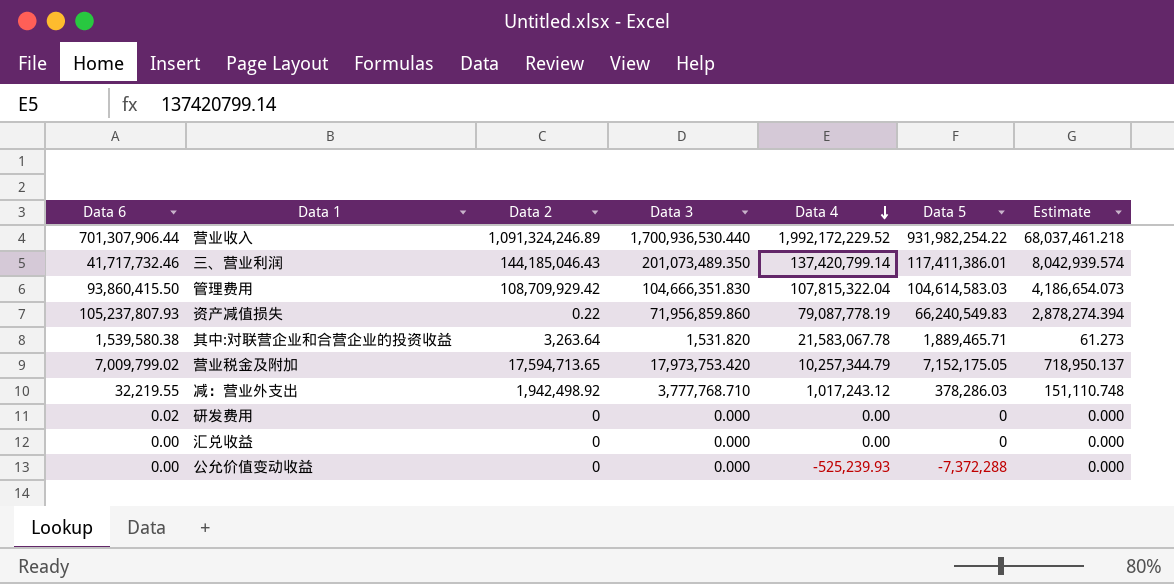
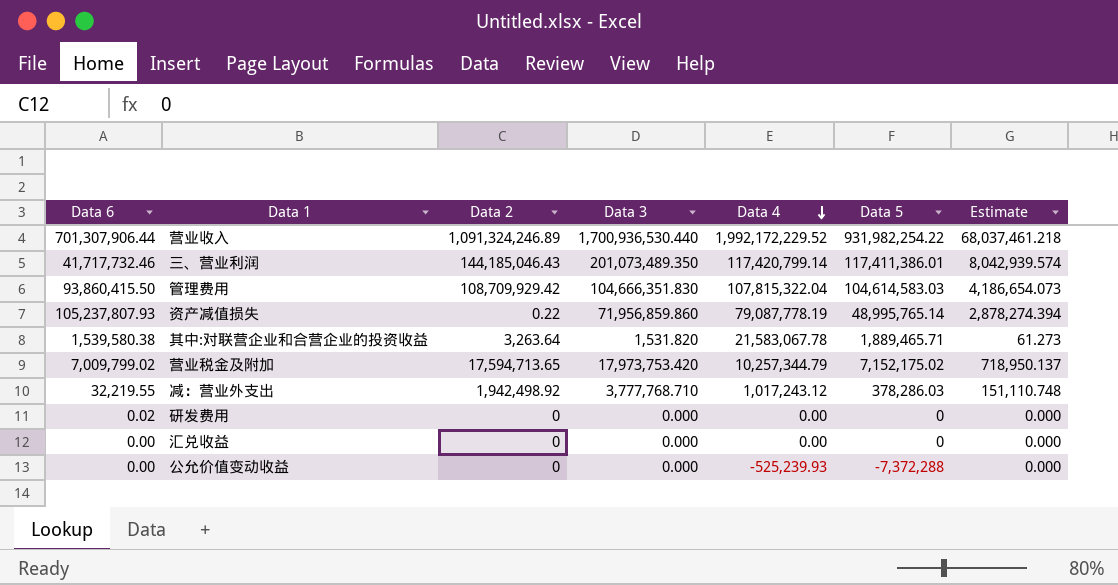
三、营业利润 | Data 4: 137,420,799.14 -> 117,420,799.14
资产减值损失 | Data 5: 66,240,549.83 -> 48,995,765.14
营业税金及附加 | Data 5: 7,152,175.05 -> 7,152,175.02

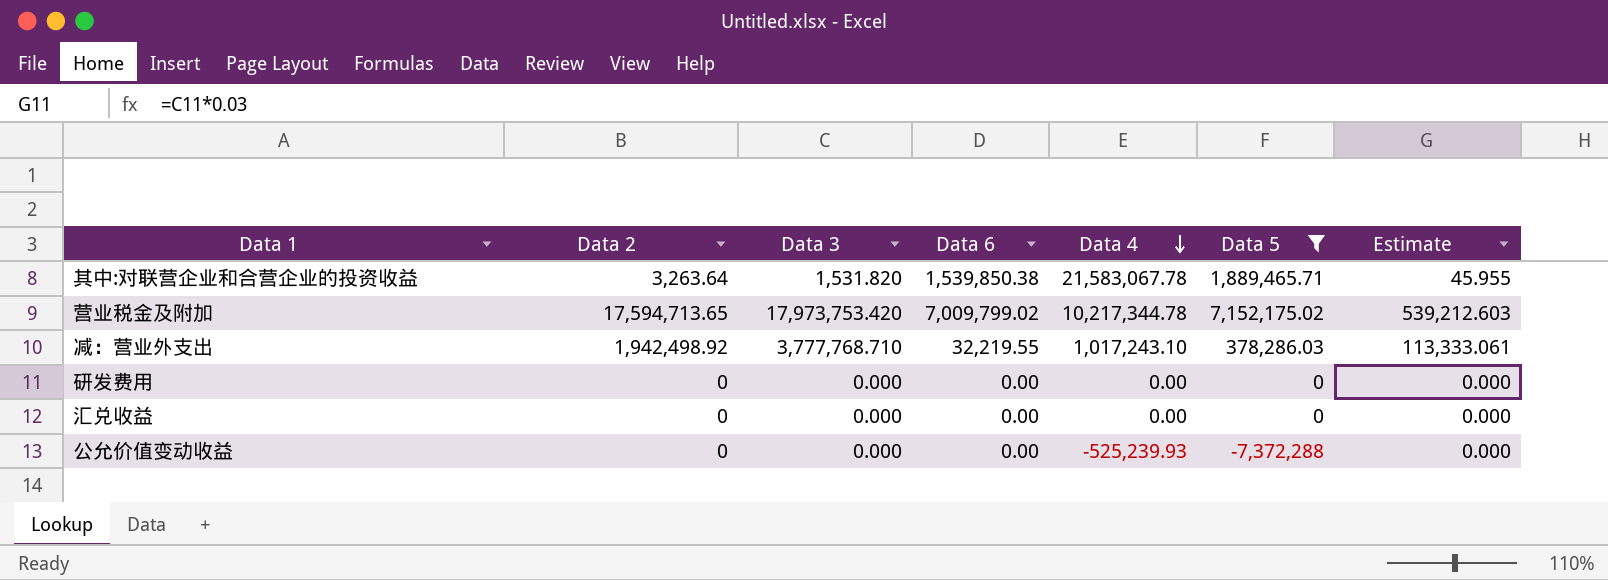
filter: none -> Data 5 <= 7,152,175.02
column Data 6 | position: 1 -> 4
column Estimate | formula: [Data 3] * 0.04 -> [Data 3] * 0.03
其中:对联营企业和合营企业的投资收益 | Data 6: 1,539,580.38 -> 1,539,850.38
营业税金及附加 | Data 4: 10,257,344.79 -> 10,217,344.78
减：营业外支出 | Data 4: 1,017,243.12 -> 1,017,243.10
研发费用 | Data 6: 0.02 -> 0.00

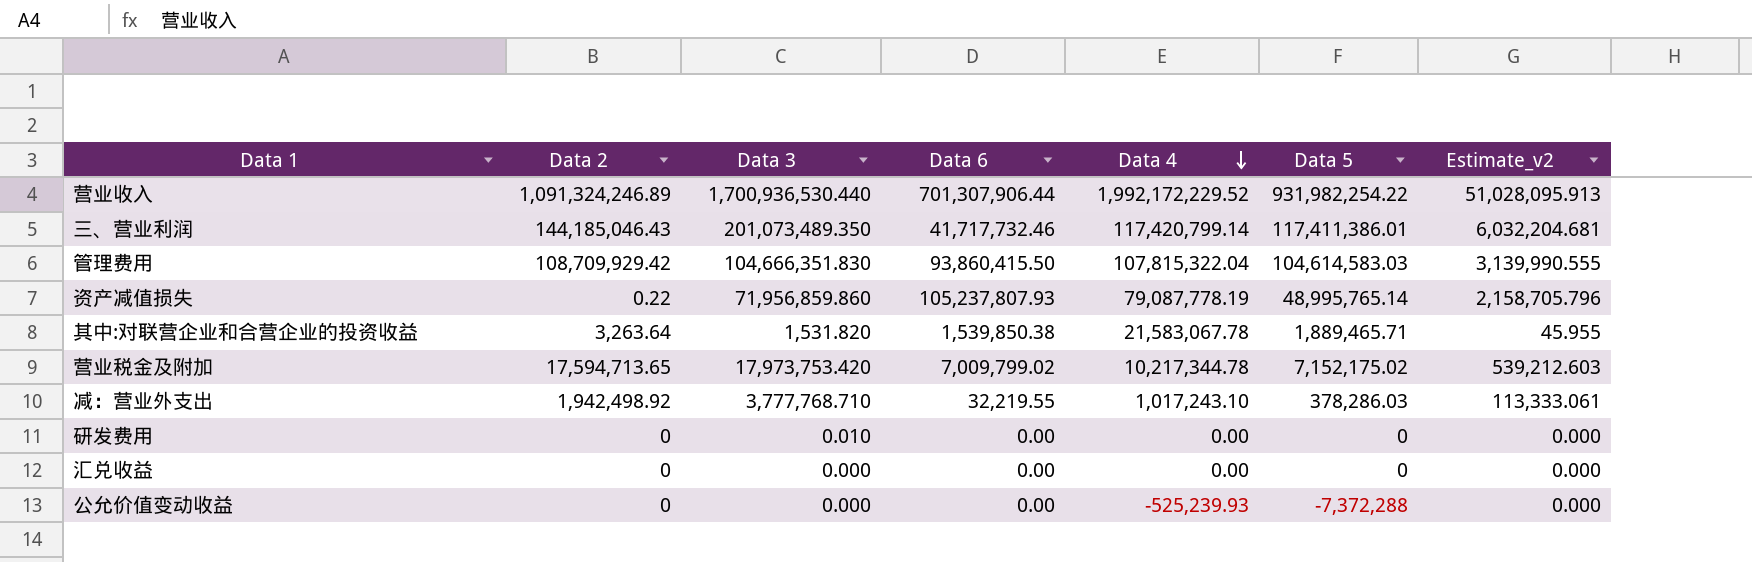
filter: Data 5 <= 7,152,175.02 -> none
column name: Estimate -> Estimate_v2
研发费用 | Data 3: 0.000 -> 0.010

